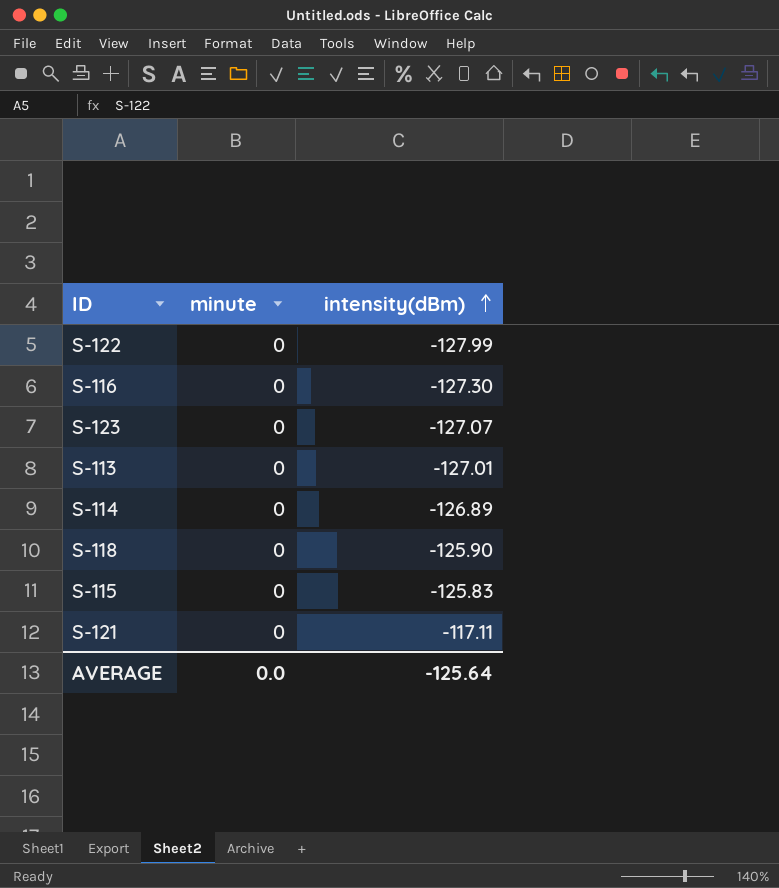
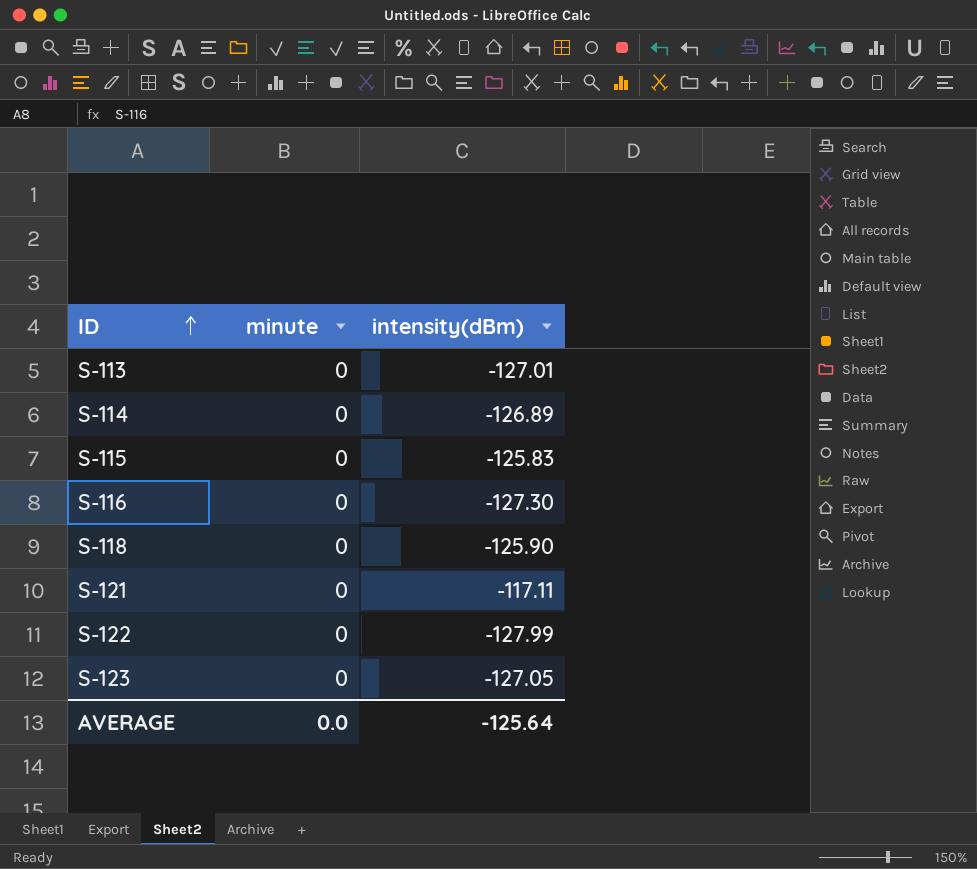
row order: intensity(dBm) ascending -> ID ascending
S-123 | intensity(dBm): -127.07 -> -127.05

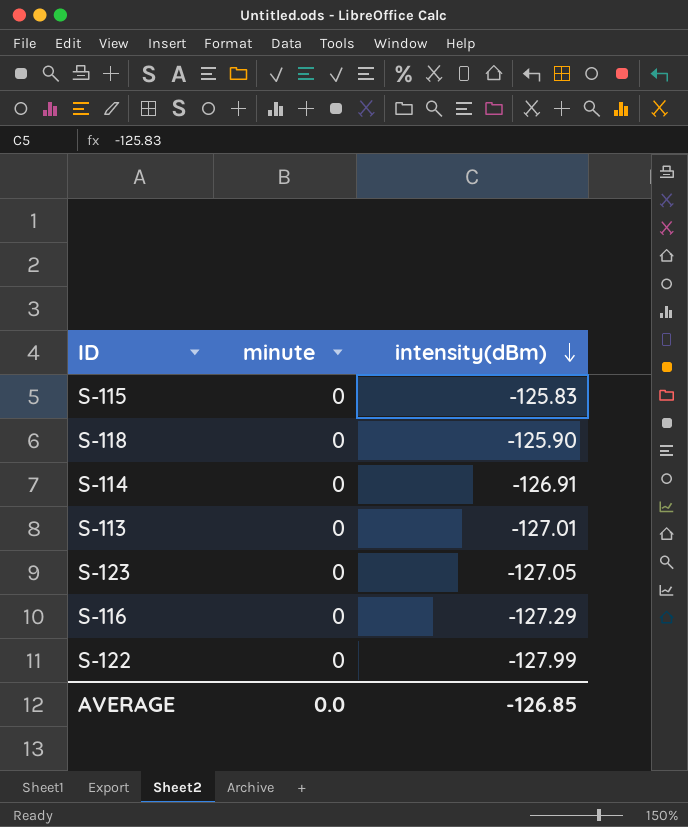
row order: ID ascending -> intensity(dBm) descending
row S-121: 0 | -117.11 -> none
S-114 | intensity(dBm): -126.89 -> -126.91
S-116 | intensity(dBm): -127.30 -> -127.29
AVERAGE | intensity(dBm): -125.64 -> -126.85

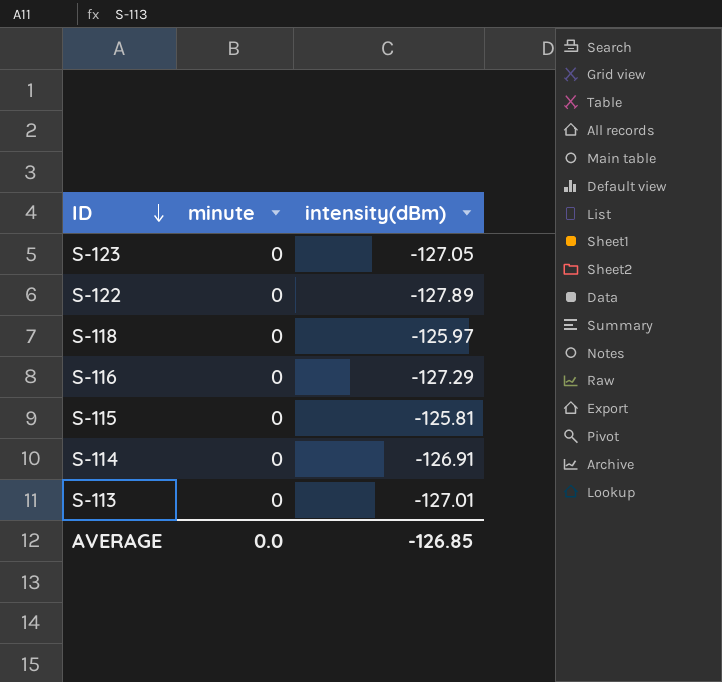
row order: intensity(dBm) descending -> ID descending
S-122 | intensity(dBm): -127.99 -> -127.89
S-118 | intensity(dBm): -125.90 -> -125.97
S-115 | intensity(dBm): -125.83 -> -125.81

